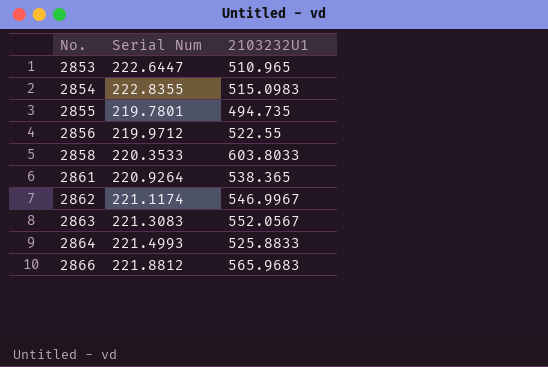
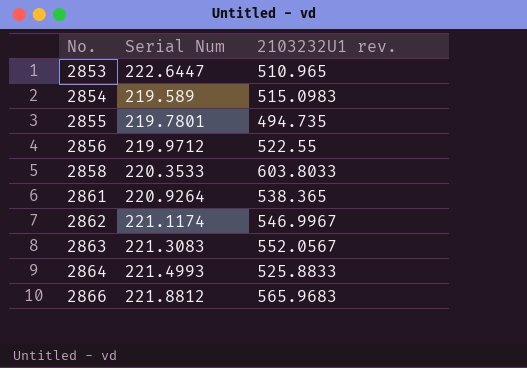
column name: 2103232U1 -> 2103232U1 rev.
2854 | Serial Num: 222.8355 -> 219.589

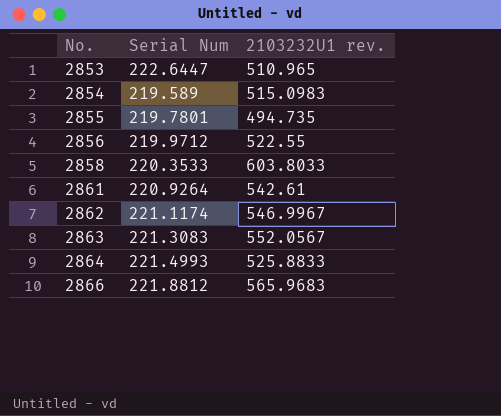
2861 | 2103232U1 rev.: 538.365 -> 542.61

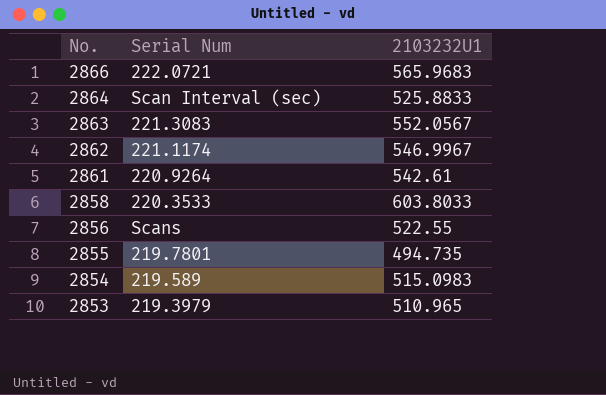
row order: No. ascending -> No. descending
column name: 2103232U1 rev. -> 2103232U1
2866 | Serial Num: 221.8812 -> 222.0721
2864 | Serial Num: 221.4993 -> Scan Interval (sec)
2856 | Serial Num: 219.9712 -> Scans
2853 | Serial Num: 222.6447 -> 219.3979

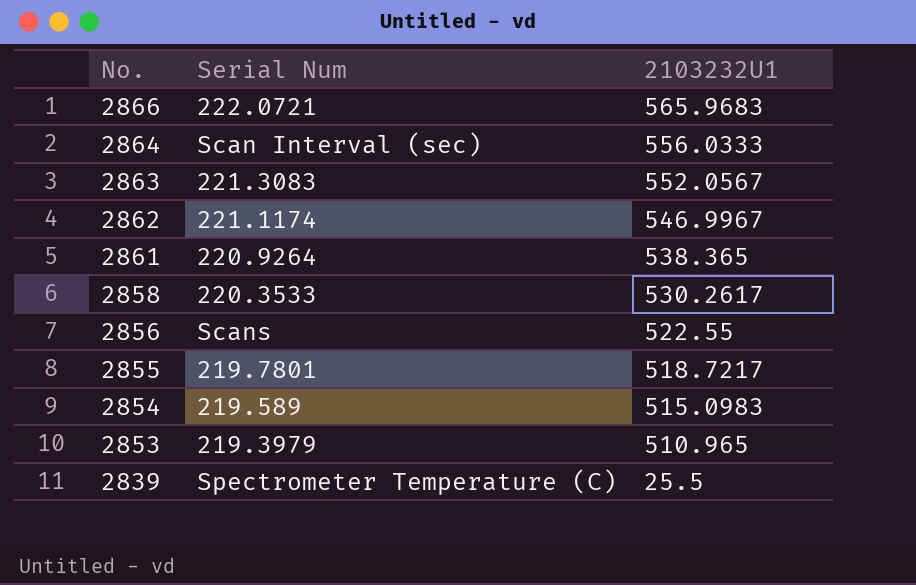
2864 | 2103232U1: 525.8833 -> 556.0333
2861 | 2103232U1: 542.61 -> 538.365
2858 | 2103232U1: 603.8033 -> 530.2617
2855 | 2103232U1: 494.735 -> 518.7217
row 2839: none -> Spectrometer Temperature (C) | 25.5

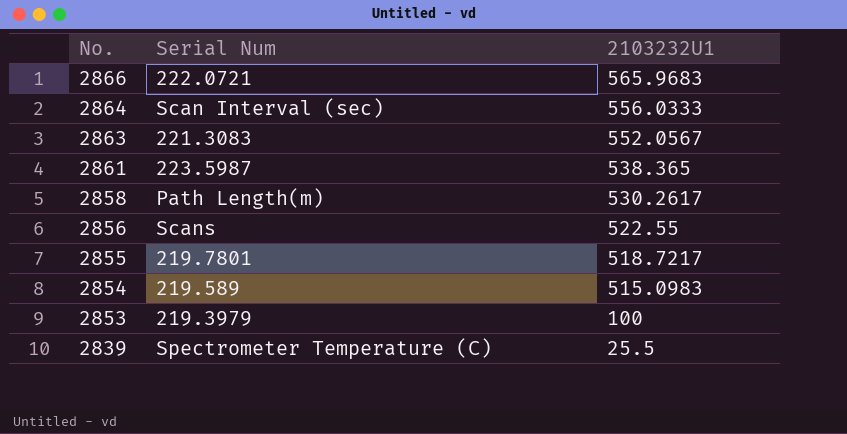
row 2862: 221.1174 | 546.9967 -> none
2861 | Serial Num: 220.9264 -> 223.5987
2858 | Serial Num: 220.3533 -> Path Length(m)
2853 | 2103232U1: 510.965 -> 100

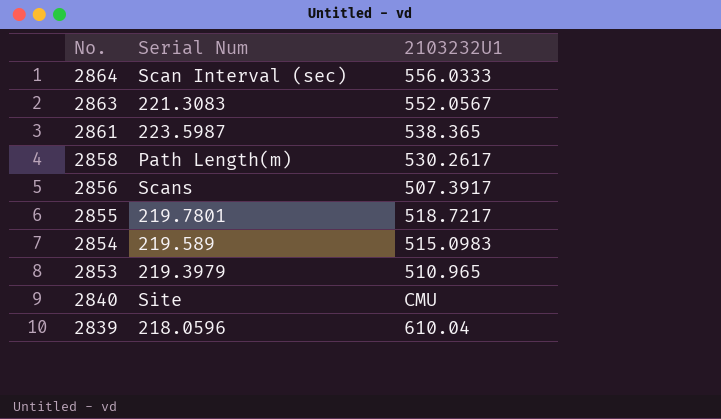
row 2866: 222.0721 | 565.9683 -> none
2856 | 2103232U1: 522.55 -> 507.3917
2853 | 2103232U1: 100 -> 510.965
row 2840: none -> Site | CMU
2839 | Serial Num: Spectrometer Temperature (C) -> 218.0596
2839 | 2103232U1: 25.5 -> 610.04

